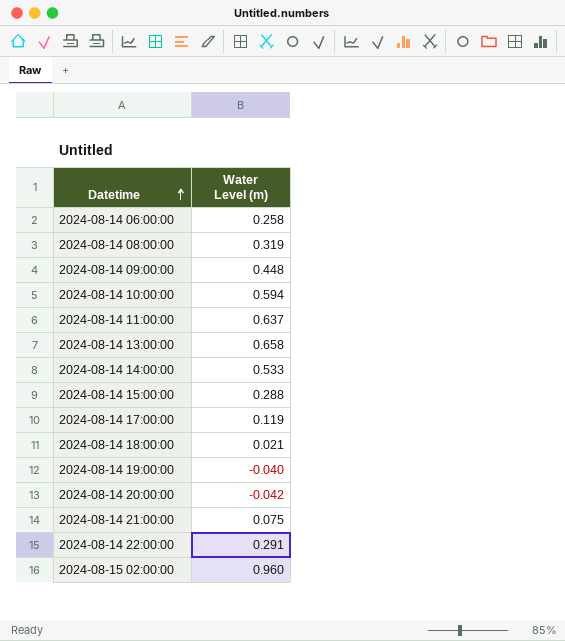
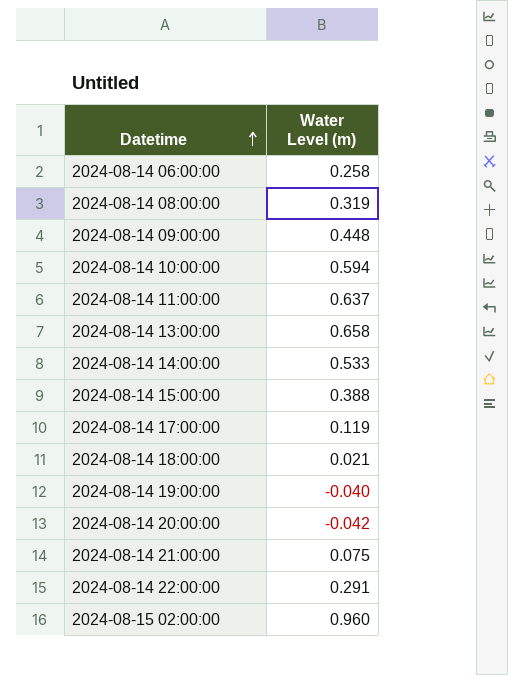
2024-08-14 15:00:00 | Water Level (m): 0.288 -> 0.388

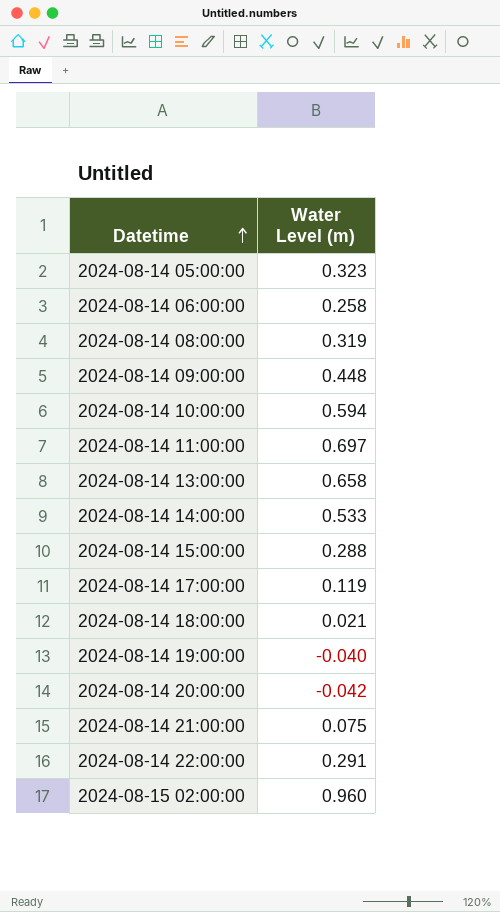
row 2024-08-14 05:00:00: none -> 0.323
2024-08-14 11:00:00 | Water Level (m): 0.637 -> 0.697
2024-08-14 15:00:00 | Water Level (m): 0.388 -> 0.288

